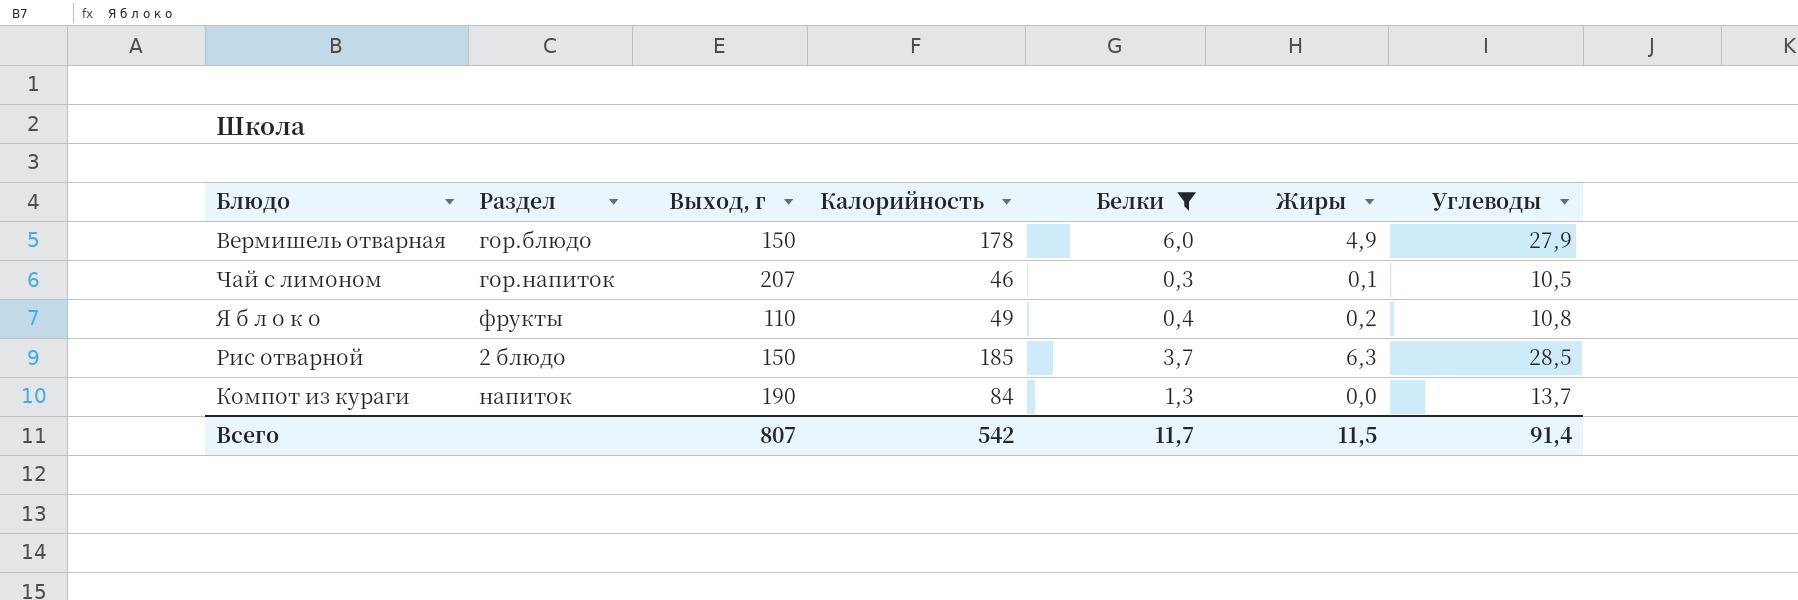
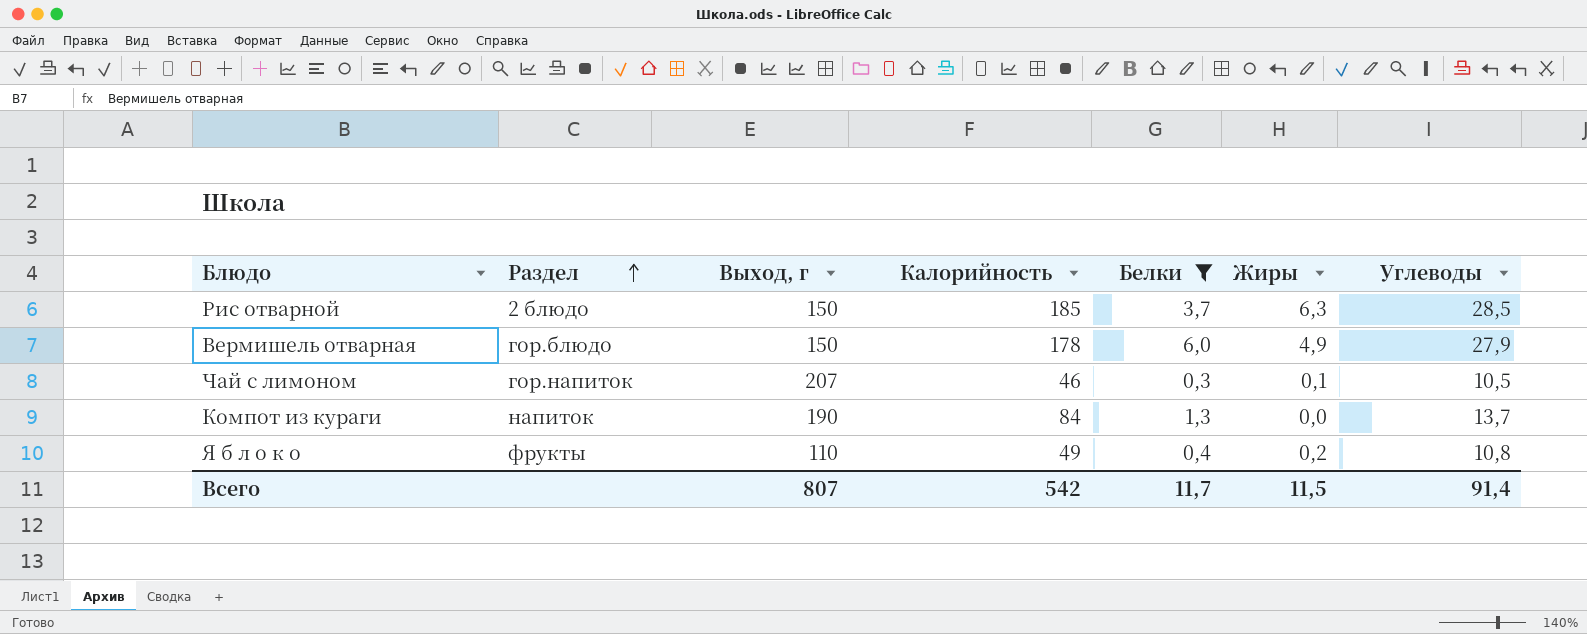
row order: none -> Раздел ascending

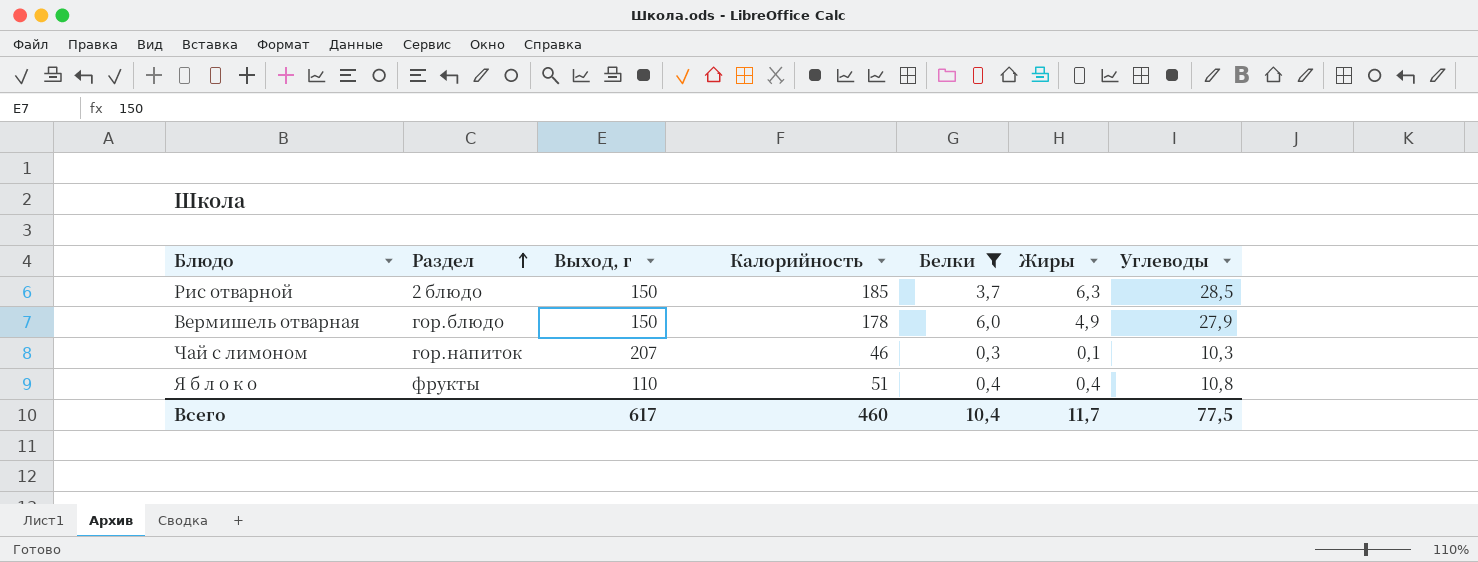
row Компот из кураги: напиток | 190 | 84 | 1,3 | 0,0 | 13,7 -> none
Чай с лимоном | Углеводы: 10,5 -> 10,3
Я б л о к о | Калорийность: 49 -> 51
Я б л о к о | Жиры: 0,2 -> 0,4
Всего | Выход, г: 807 -> 617
Всего | Калорийность: 542 -> 460
Всего | Белки: 11,7 -> 10,4
Всего | Жиры: 11,5 -> 11,7
Всего | Углеводы: 91,4 -> 77,5

